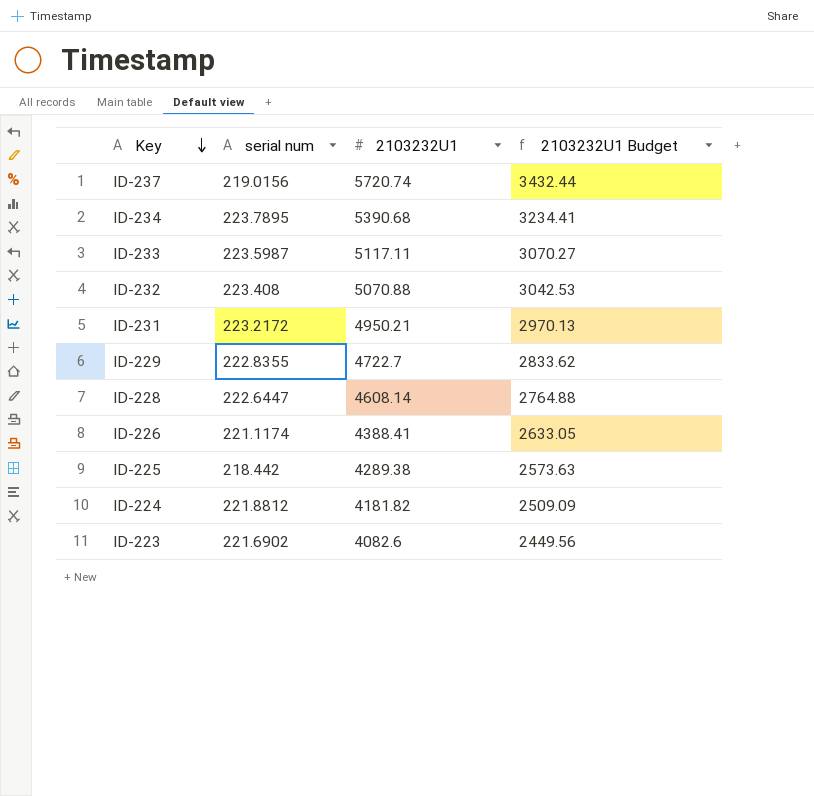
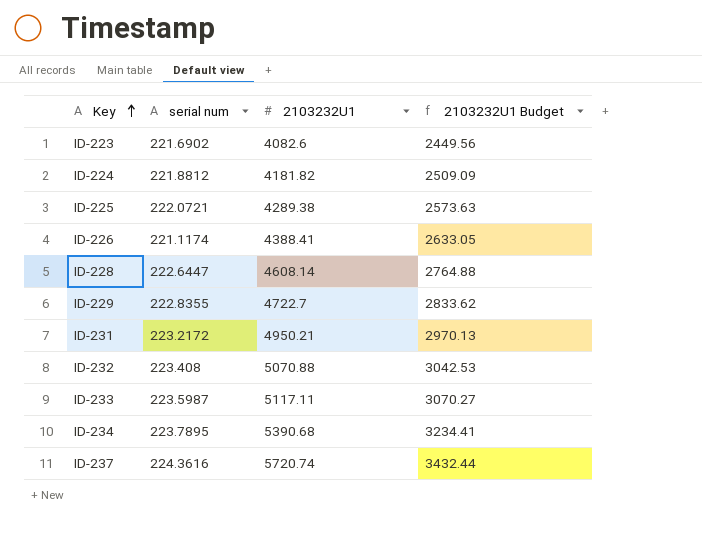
row order: Key descending -> Key ascending
ID-225 | serial num: 218.442 -> 222.0721
ID-237 | serial num: 219.0156 -> 224.3616

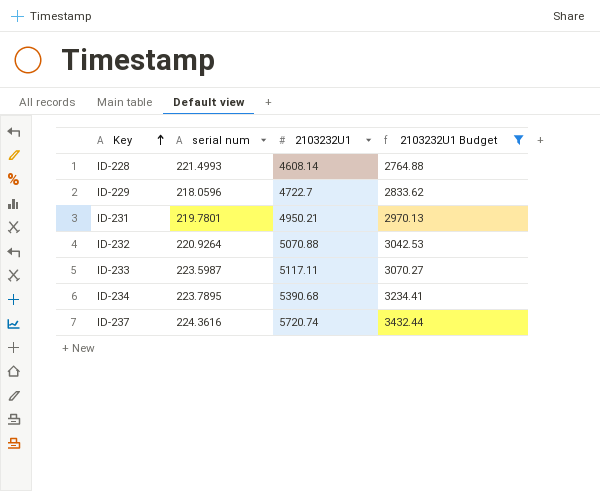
filter: none -> 2103232U1 Budget >= 2764.88
ID-228 | serial num: 222.6447 -> 221.4993
ID-229 | serial num: 222.8355 -> 218.0596
ID-231 | serial num: 223.2172 -> 219.7801
ID-232 | serial num: 223.408 -> 220.9264

